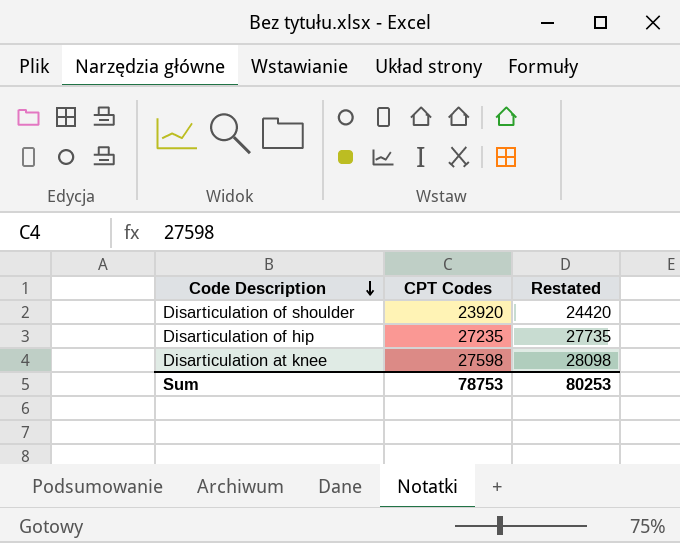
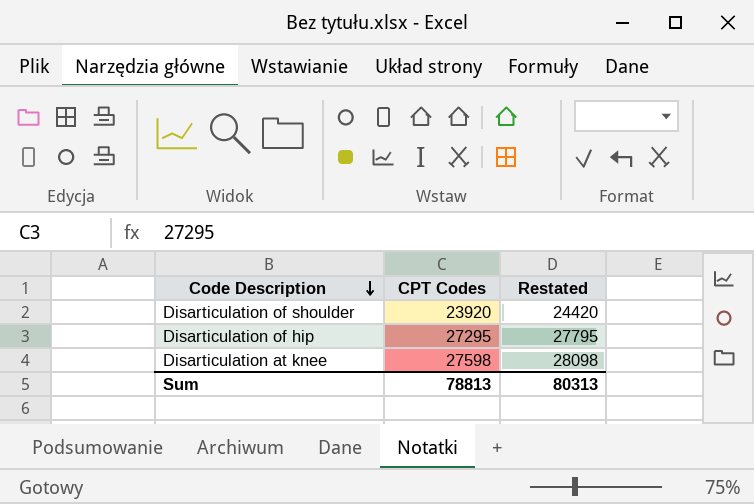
Disarticulation of hip | CPT Codes: 27235 -> 27295
Disarticulation of hip | Restated: 27735 -> 27795
Sum | CPT Codes: 78753 -> 78813
Sum | Restated: 80253 -> 80313

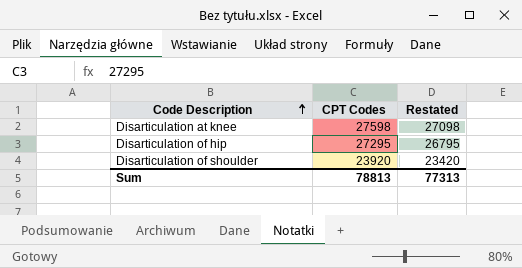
row order: Code Description descending -> Code Description ascending
column Restated | formula: [CPT Codes] + 500 -> [CPT Codes] - 500
Sum | Restated: 80313 -> 77313

